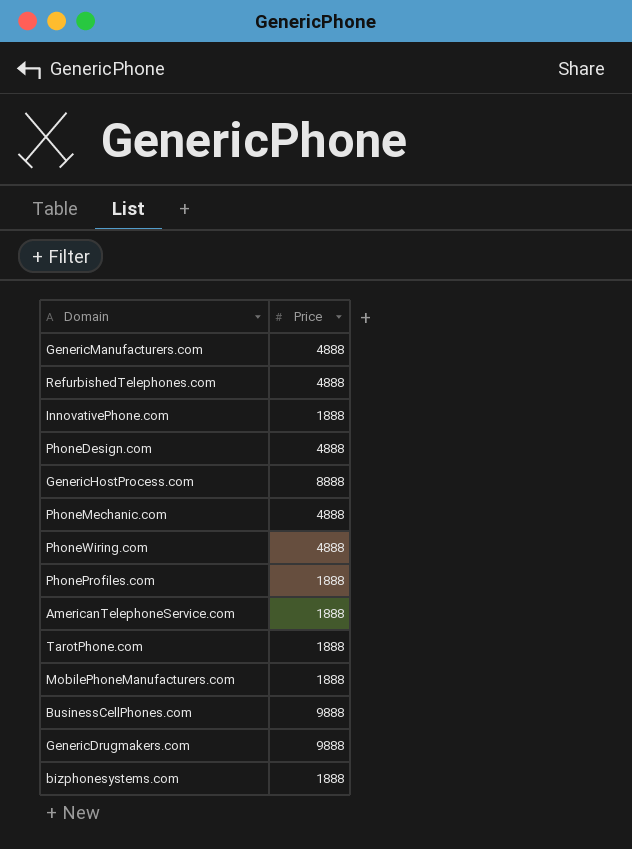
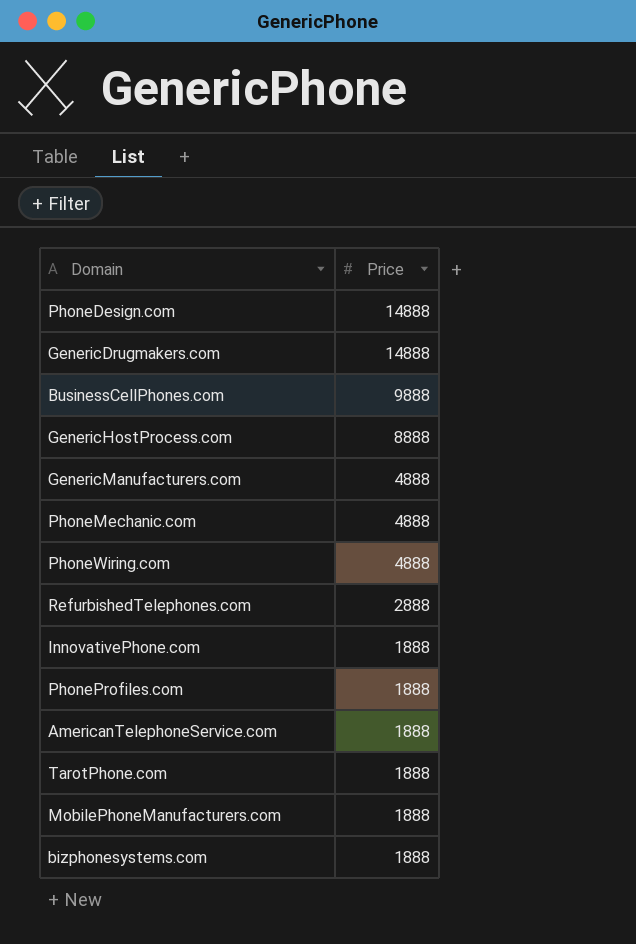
row order: none -> Price descending
PhoneDesign.com | Price: 4888 -> 14888
GenericDrugmakers.com | Price: 9888 -> 14888
RefurbishedTelephones.com | Price: 4888 -> 2888

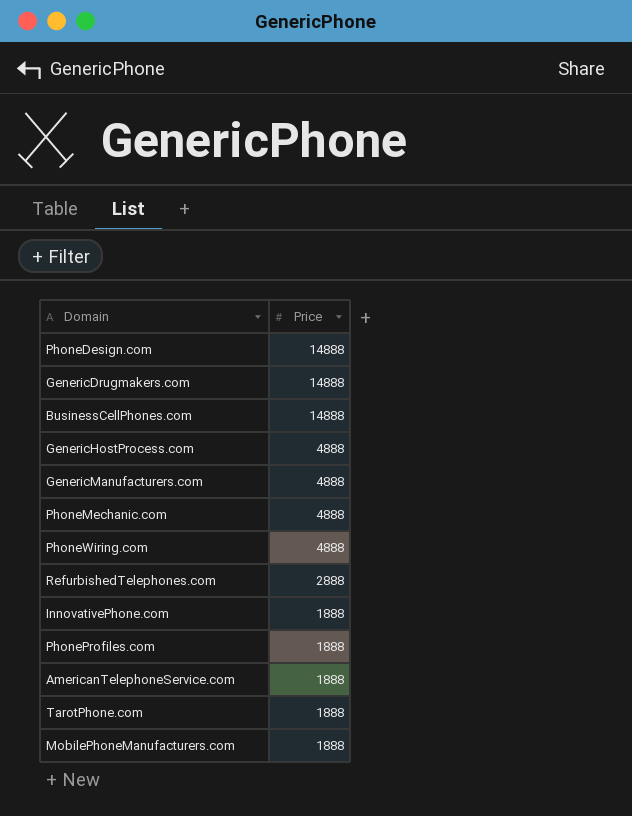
row bizphonesystems.com: 1888 -> none
BusinessCellPhones.com | Price: 9888 -> 14888
GenericHostProcess.com | Price: 8888 -> 4888

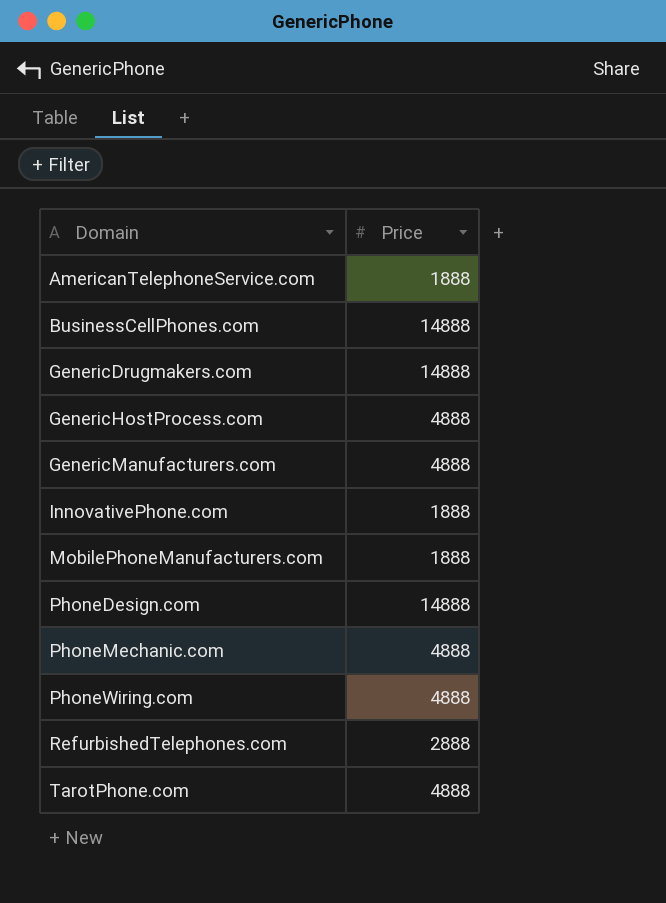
row order: Price descending -> Domain ascending
row PhoneProfiles.com: 1888 -> none
TarotPhone.com | Price: 1888 -> 4888

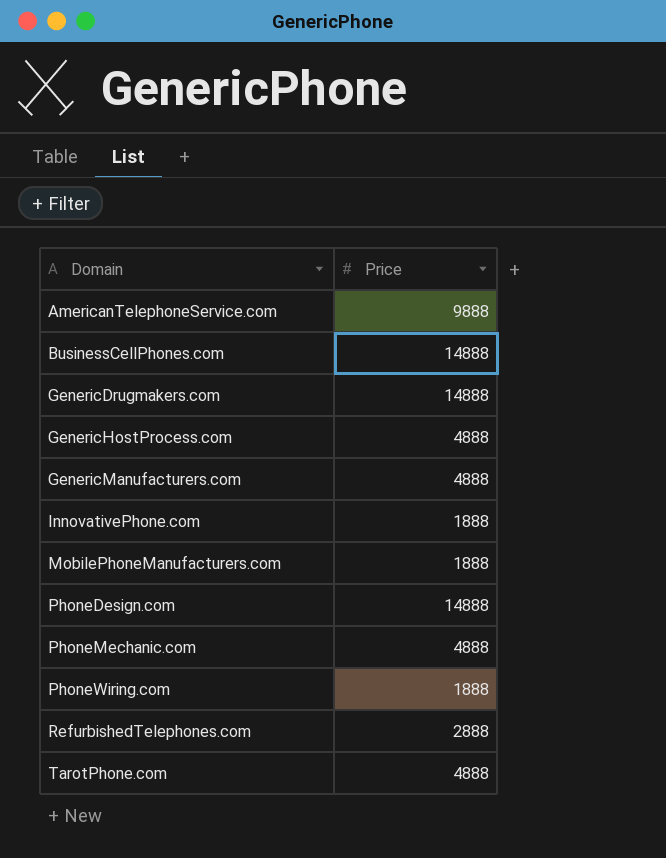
AmericanTelephoneService.com | Price: 1888 -> 9888
PhoneWiring.com | Price: 4888 -> 1888

